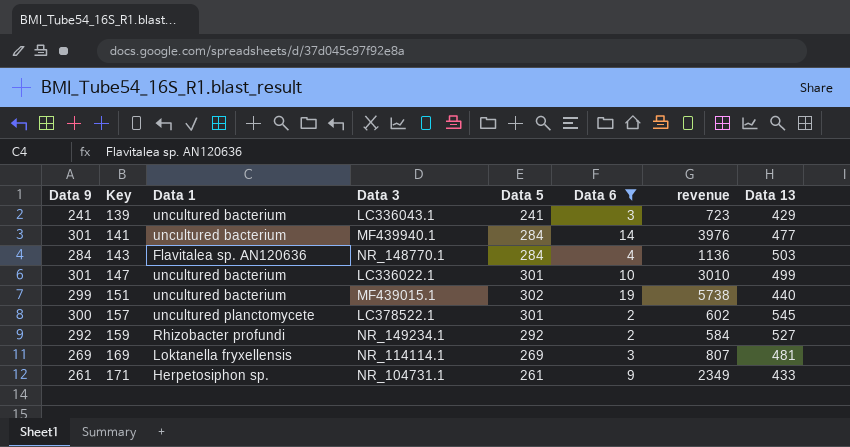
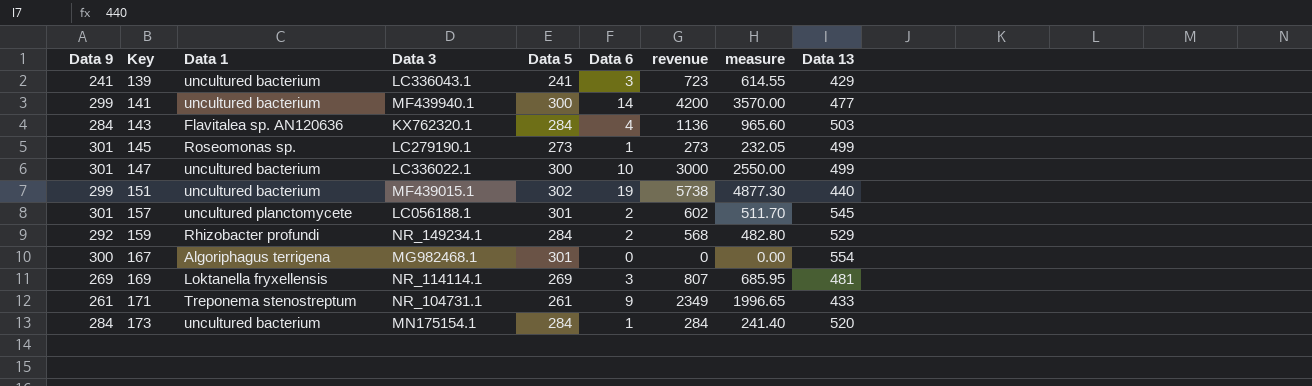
filter: Data 6 >= 2 -> none
column measure | formula: none -> [revenue] * 0.85
141 | Data 9: 301 -> 299
141 | Data 5: 284 -> 300
141 | revenue: 3976 -> 4200
143 | Data 3: NR_148770.1 -> KX762320.1
147 | Data 5: 301 -> 300
147 | revenue: 3010 -> 3000
157 | Data 9: 300 -> 301
157 | Data 3: LC378522.1 -> LC056188.1
159 | Data 5: 292 -> 284
159 | revenue: 584 -> 568
159 | Data 13: 527 -> 529
171 | Data 1: Herpetosiphon sp. -> Treponema stenostreptum

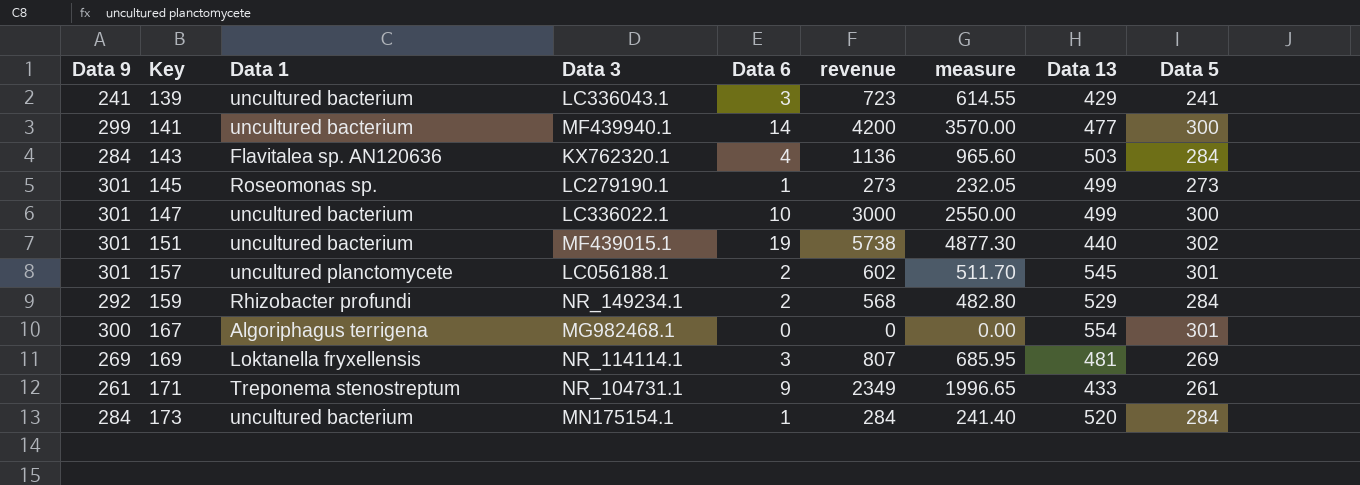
column Data 5 | position: 5 -> 9
151 | Data 9: 299 -> 301

